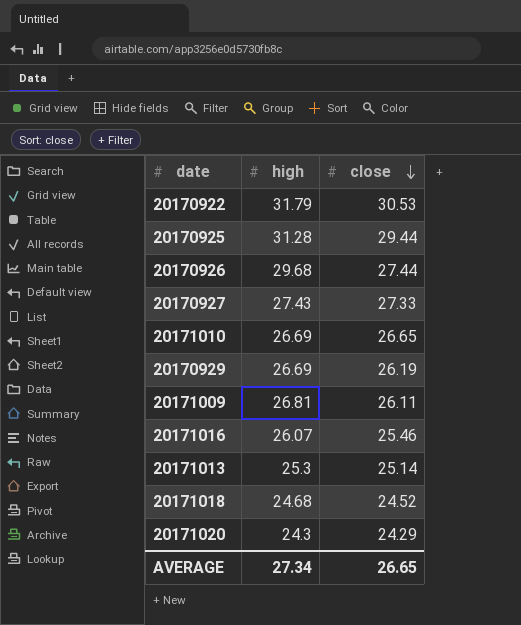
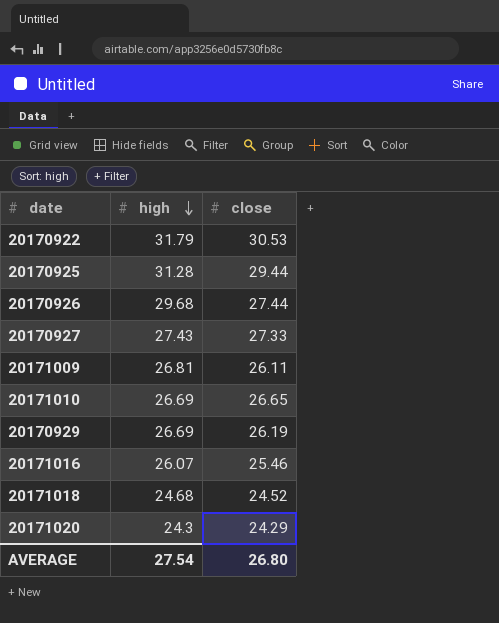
row order: close descending -> high descending
row 20171013: 25.3 | 25.14 -> none
AVERAGE | high: 27.34 -> 27.54
AVERAGE | close: 26.65 -> 26.80

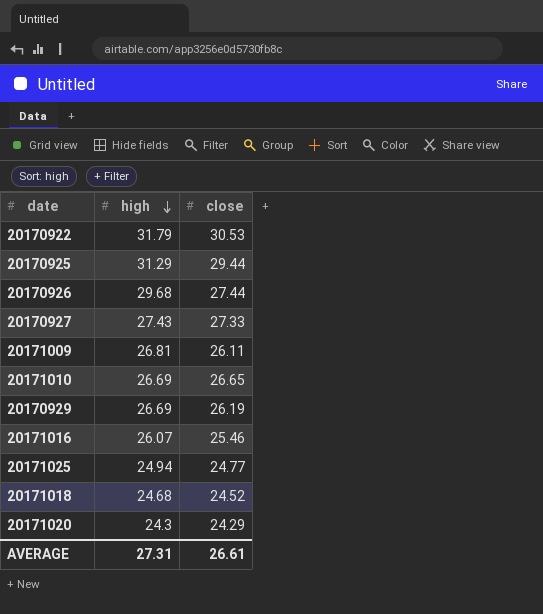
20170925 | high: 31.28 -> 31.29
row 20171025: none -> 24.94 | 24.77
AVERAGE | high: 27.54 -> 27.31
AVERAGE | close: 26.80 -> 26.61

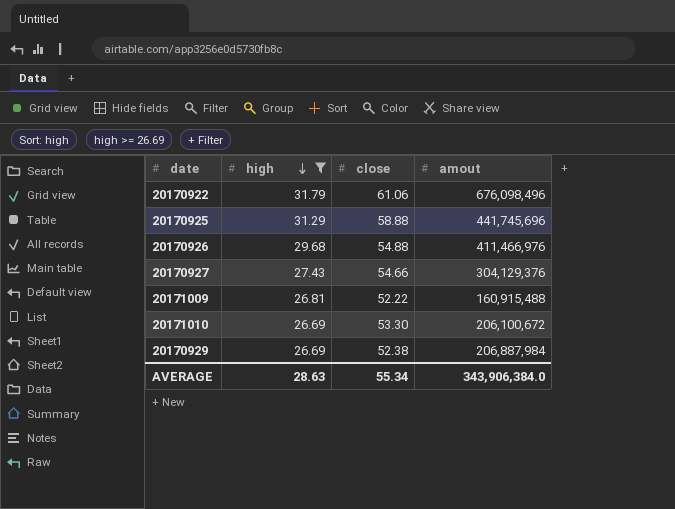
filter: none -> high >= 26.69
column amout | position: none -> 4
20170922 | close: 30.53 -> 61.06
20170925 | close: 29.44 -> 58.88
20170926 | close: 27.44 -> 54.88
20170927 | close: 27.33 -> 54.66
20171009 | close: 26.11 -> 52.22
20171010 | close: 26.65 -> 53.30
20170929 | close: 26.19 -> 52.38
AVERAGE | high: 27.31 -> 28.63
AVERAGE | close: 26.61 -> 55.34

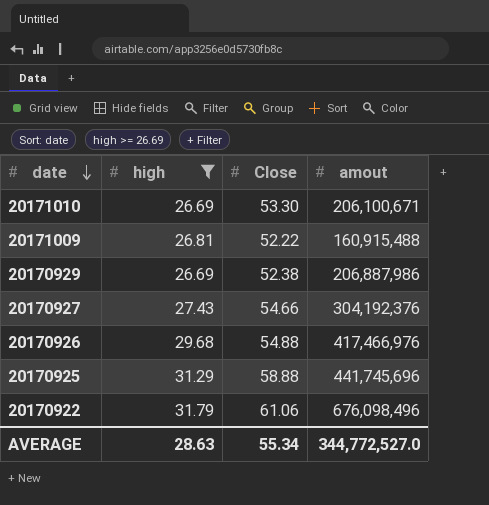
row order: high descending -> date descending
column name: close -> Close
20171010 | amout: 206,100,672 -> 206,100,671
20170929 | amout: 206,887,984 -> 206,887,986
20170927 | amout: 304,129,376 -> 304,192,376
20170926 | amout: 411,466,976 -> 417,466,976
AVERAGE | amout: 343,906,384.0 -> 344,772,527.0

